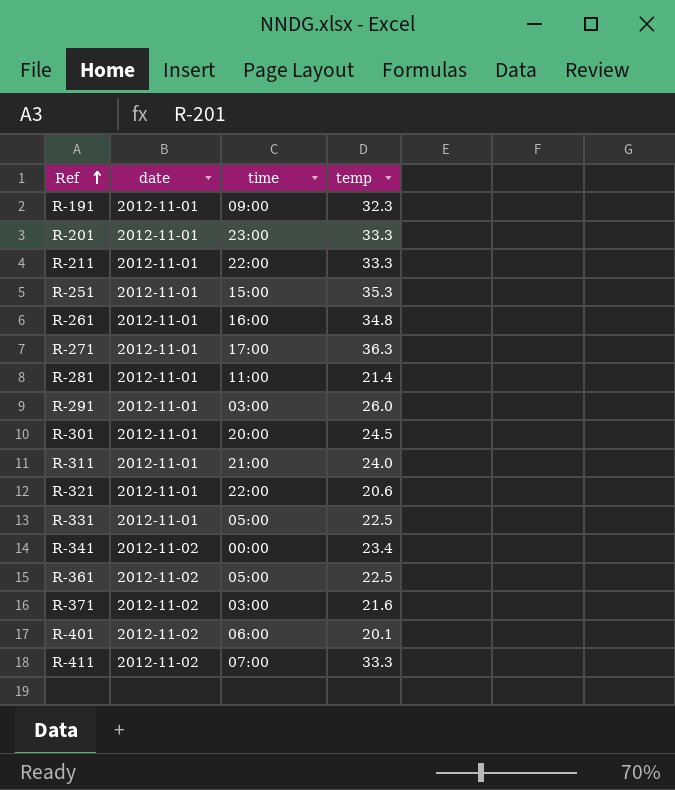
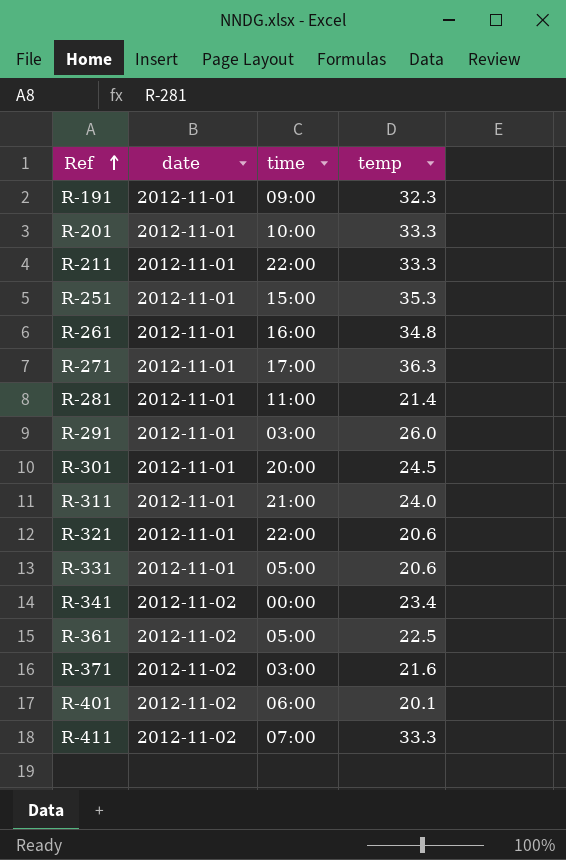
R-201 | time: 23:00 -> 10:00
R-331 | temp: 22.5 -> 20.6

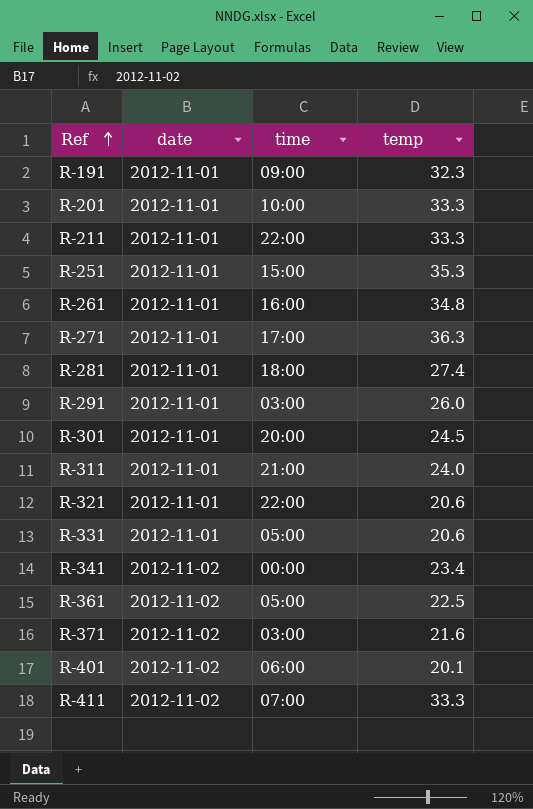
R-281 | time: 11:00 -> 18:00
R-281 | temp: 21.4 -> 27.4

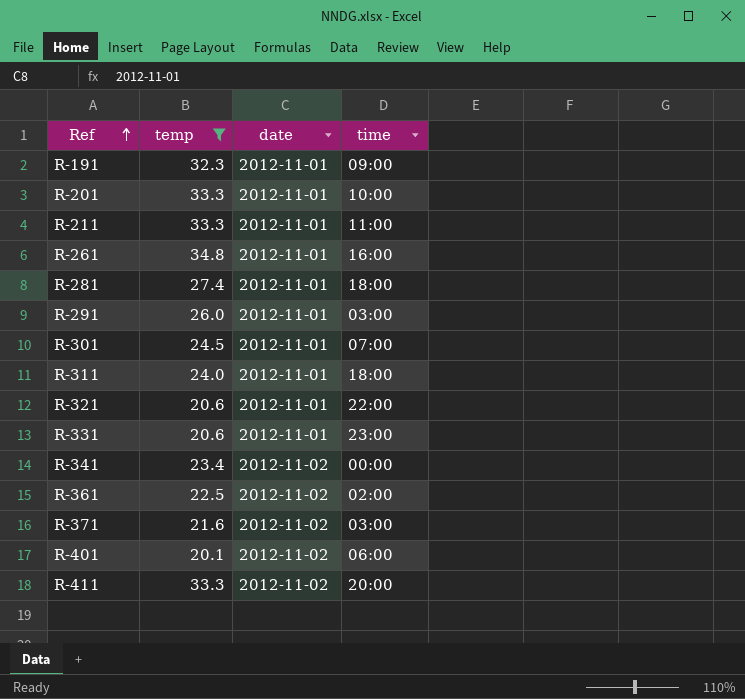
filter: none -> temp <= 34.8
column temp | position: 4 -> 2
R-211 | time: 22:00 -> 11:00
R-301 | time: 20:00 -> 07:00
R-311 | time: 21:00 -> 18:00
R-331 | time: 05:00 -> 23:00
R-361 | time: 05:00 -> 02:00
R-411 | time: 07:00 -> 20:00

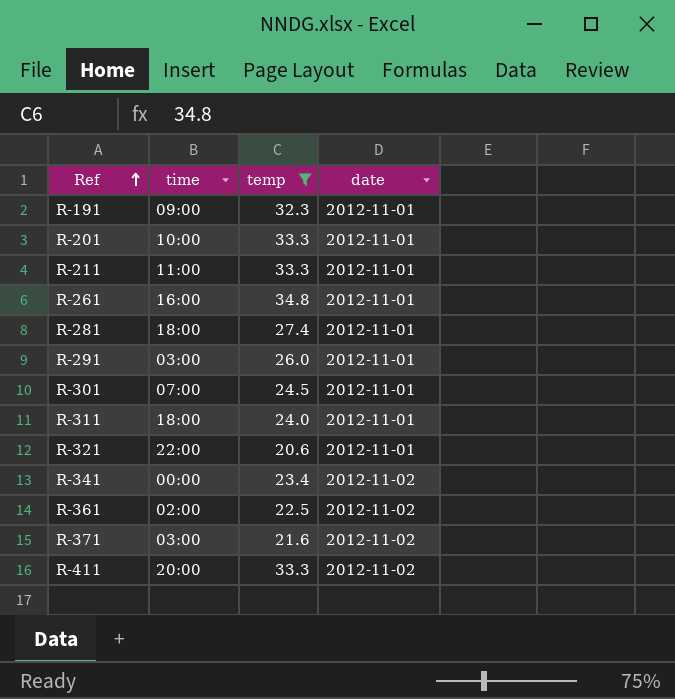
column time | position: 4 -> 2
row R-331: 20.6 | 2012-11-01 | 23:00 -> none
row R-401: 20.1 | 2012-11-02 | 06:00 -> none

